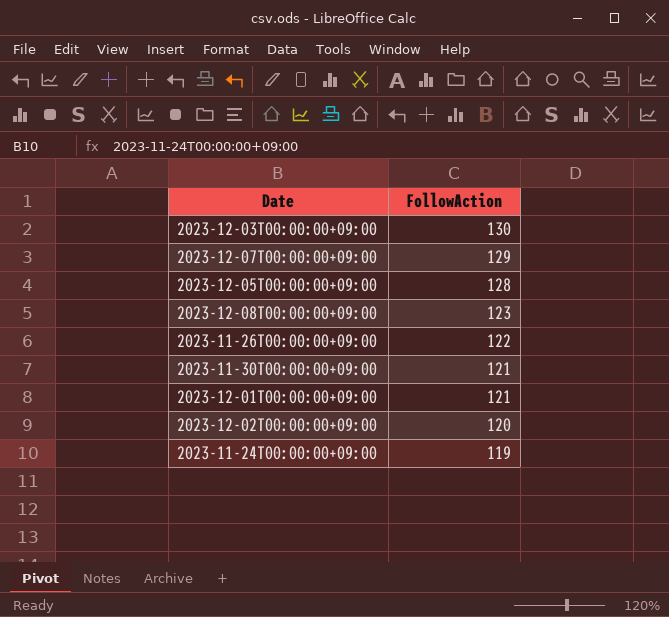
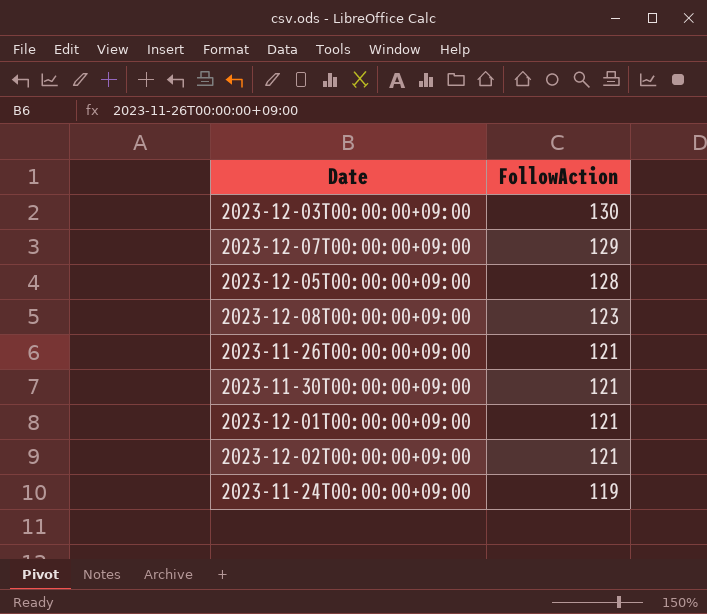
2023-11-26T00:00:00+09:00 | FollowAction: 122 -> 121
2023-12-02T00:00:00+09:00 | FollowAction: 120 -> 121

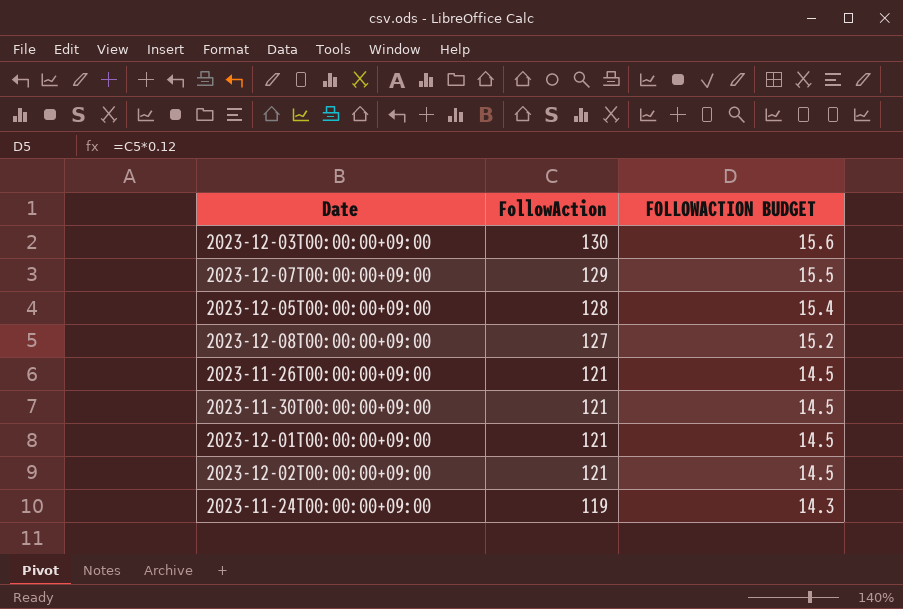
column FOLLOWACTION BUDGET | formula: none -> [FollowAction] * 0.12
2023-12-08T00:00:00+09:00 | FollowAction: 123 -> 127

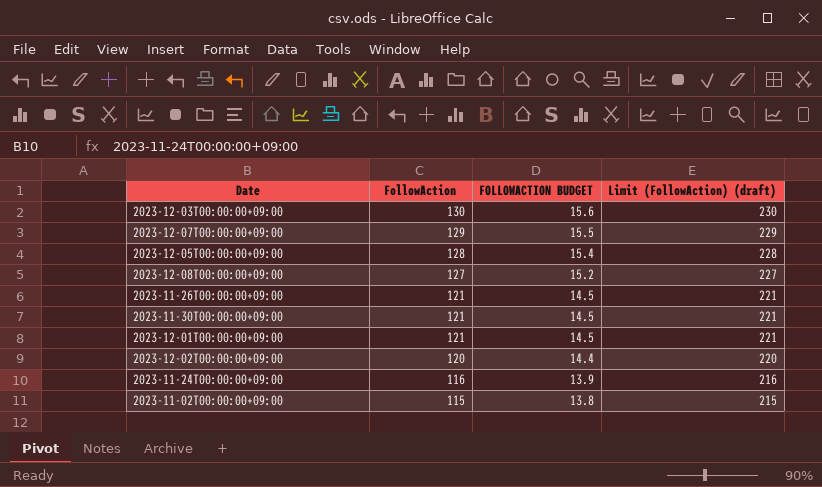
column Limit (FollowAction) (draft) | formula: none -> [FollowAction] + 100
2023-12-02T00:00:00+09:00 | FollowAction: 121 -> 120
2023-12-02T00:00:00+09:00 | FOLLOWACTION BUDGET: 14.5 -> 14.4
2023-11-24T00:00:00+09:00 | FollowAction: 119 -> 116
2023-11-24T00:00:00+09:00 | FOLLOWACTION BUDGET: 14.3 -> 13.9
row 2023-11-02T00:00:00+09:00: none -> 115 | 13.8 | 215

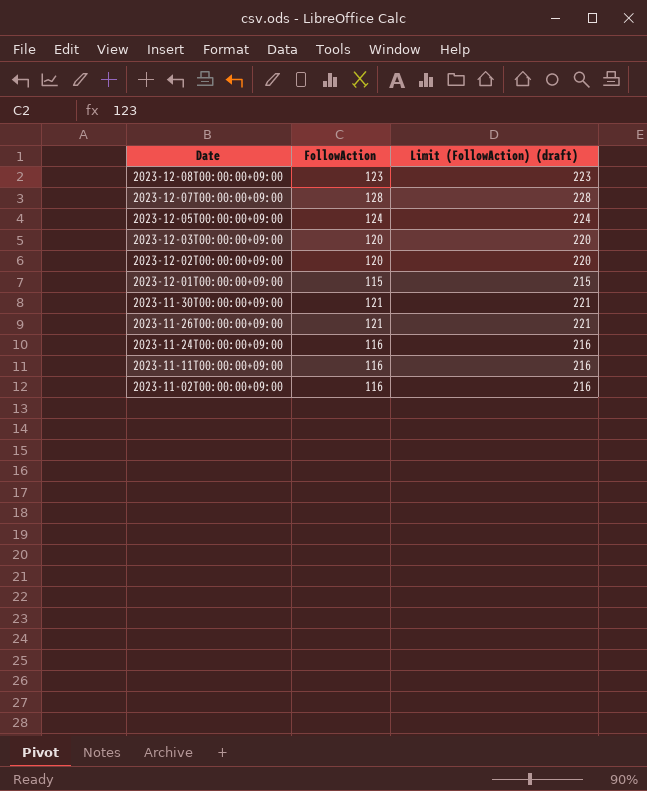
row order: FollowAction descending -> Date descending
column FOLLOWACTION BUDGET | formula: [FollowAction] * 0.12 -> none
2023-12-08T00:00:00+09:00 | FollowAction: 127 -> 123
2023-12-08T00:00:00+09:00 | Limit (FollowAction) (draft): 227 -> 223
2023-12-07T00:00:00+09:00 | FollowAction: 129 -> 128
2023-12-07T00:00:00+09:00 | Limit (FollowAction) (draft): 229 -> 228
2023-12-05T00:00:00+09:00 | FollowAction: 128 -> 124
2023-12-05T00:00:00+09:00 | Limit (FollowAction) (draft): 228 -> 224
2023-12-03T00:00:00+09:00 | FollowAction: 130 -> 120
2023-12-03T00:00:00+09:00 | Limit (FollowAction) (draft): 230 -> 220
2023-12-01T00:00:00+09:00 | FollowAction: 121 -> 115
2023-12-01T00:00:00+09:00 | Limit (FollowAction) (draft): 221 -> 215
row 2023-11-11T00:00:00+09:00: none -> 116 | 216
2023-11-02T00:00:00+09:00 | FollowAction: 115 -> 116
2023-11-02T00:00:00+09:00 | Limit (FollowAction) (draft): 215 -> 216

